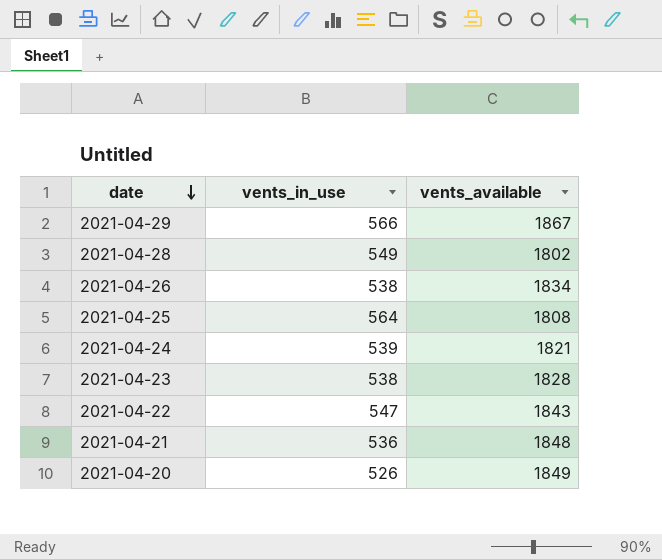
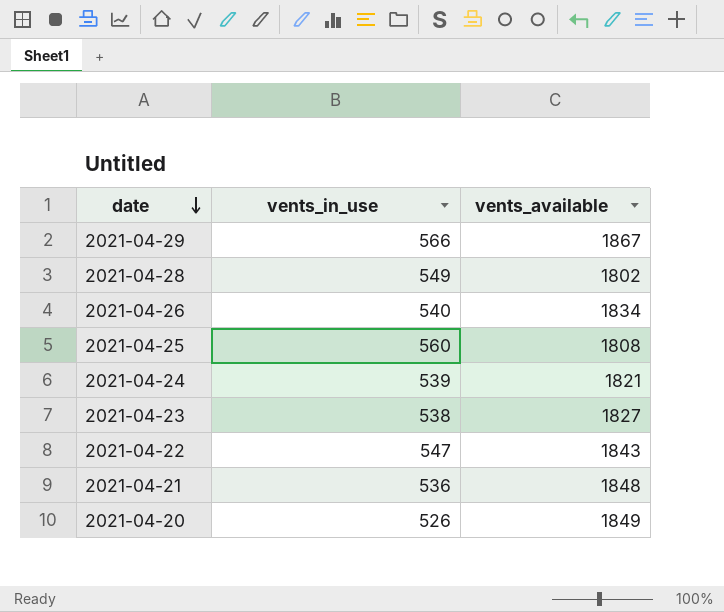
2021-04-26 | vents_in_use: 538 -> 540
2021-04-25 | vents_in_use: 564 -> 560
2021-04-23 | vents_available: 1828 -> 1827

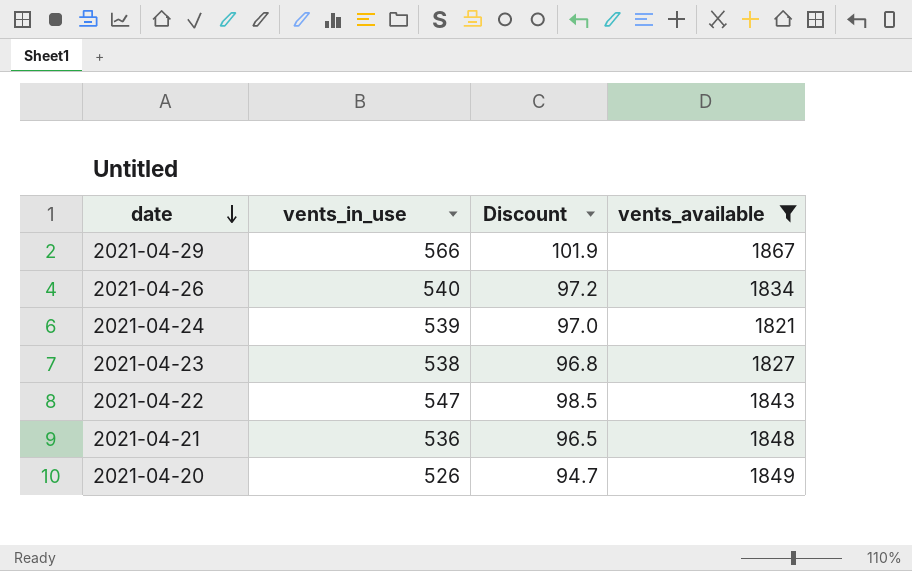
filter: none -> vents_available >= 1821
column Discount | formula: none -> [vents_in_use] * 0.18

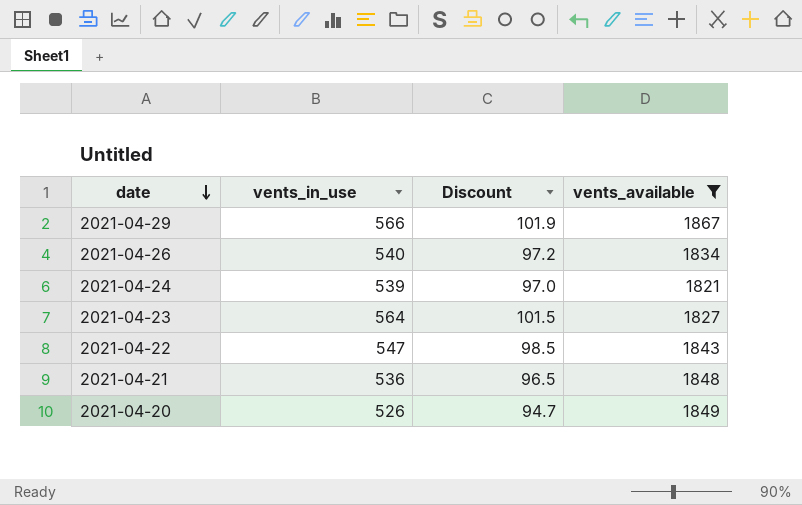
2021-04-23 | vents_in_use: 538 -> 564
2021-04-23 | Discount: 96.8 -> 101.5

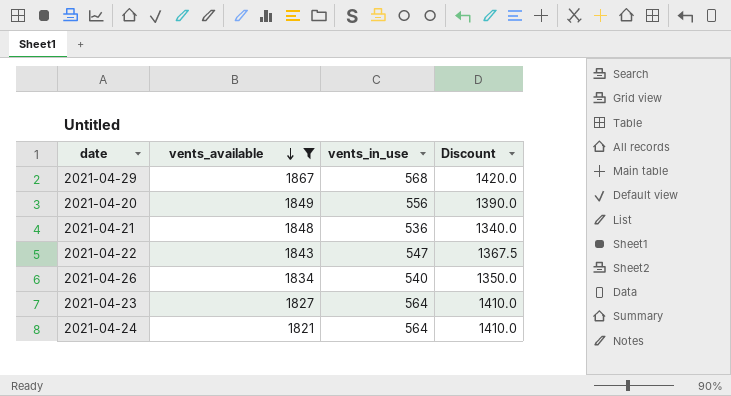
row order: date descending -> vents_available descending
column vents_available | position: 4 -> 2
column Discount | formula: [vents_in_use] * 0.18 -> [vents_in_use] * 2.5
2021-04-29 | vents_in_use: 566 -> 568
2021-04-20 | vents_in_use: 526 -> 556
2021-04-24 | vents_in_use: 539 -> 564

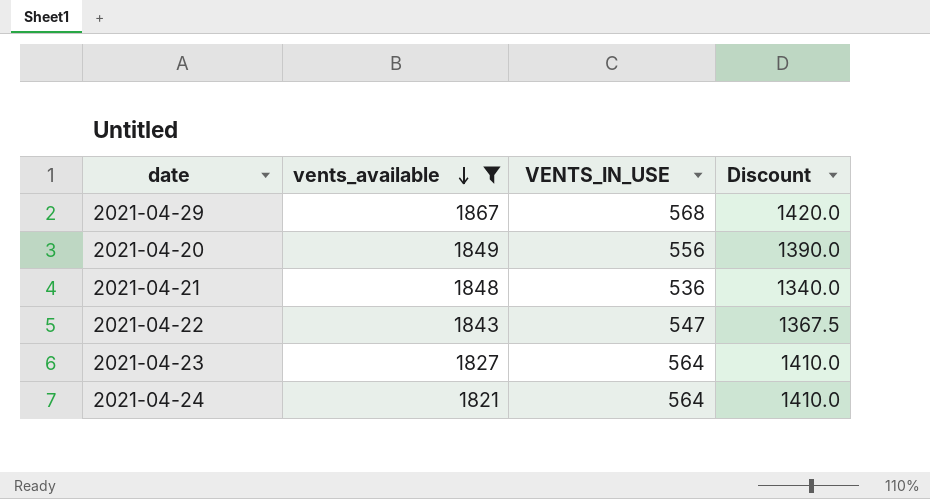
column name: vents_in_use -> VENTS_IN_USE
row 2021-04-26: 1834 | 540 | 1350.0 -> none

